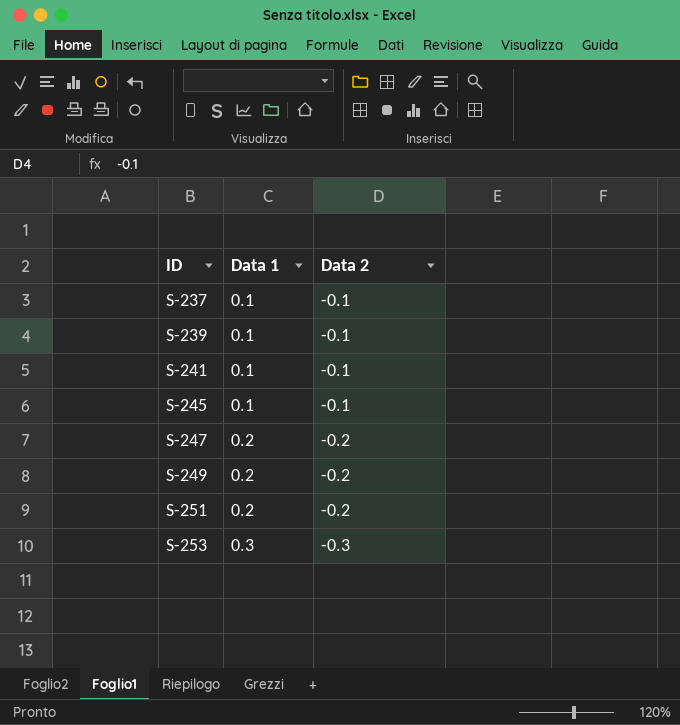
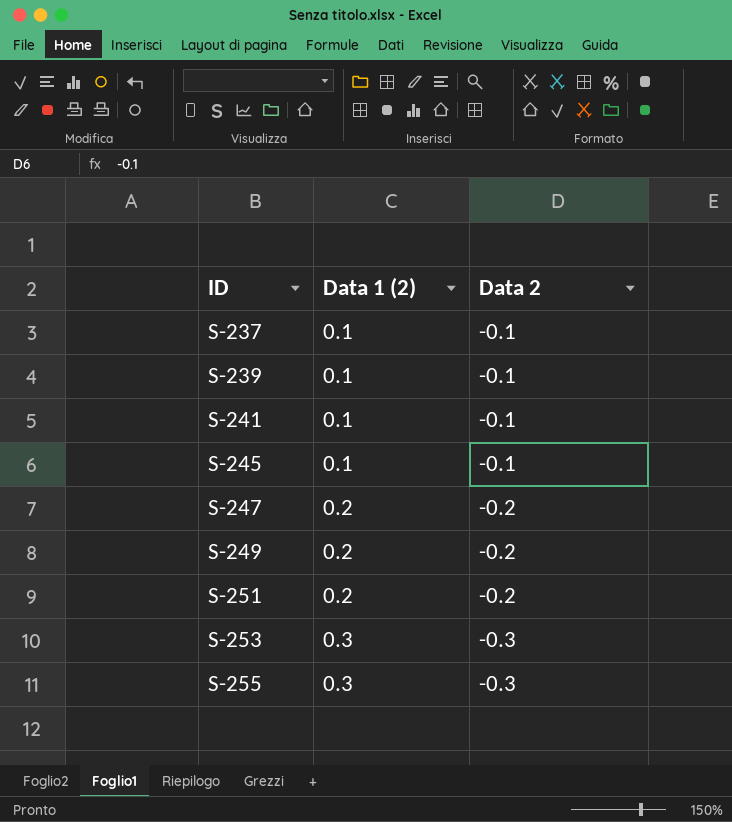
column name: Data 1 -> Data 1 (2)
row S-255: none -> 0.3 | -0.3

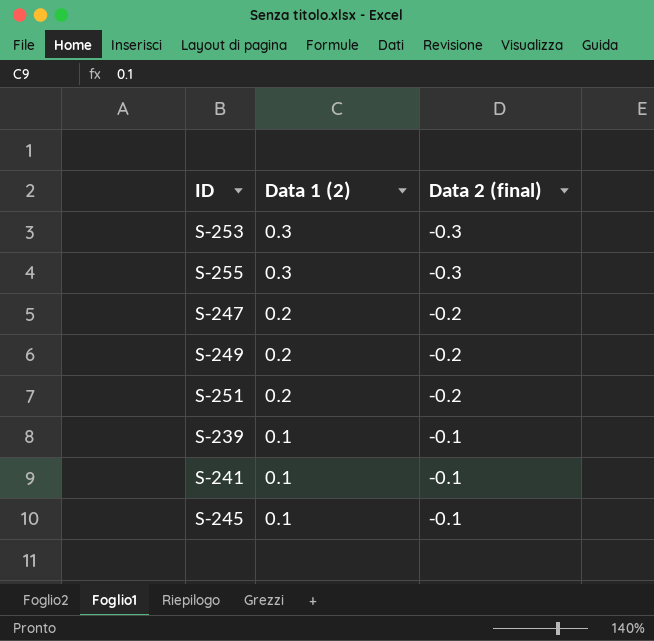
row order: ID ascending -> Data 1 (2) descending
column name: Data 2 -> Data 2 (final)
row S-237: 0.1 | -0.1 -> none

